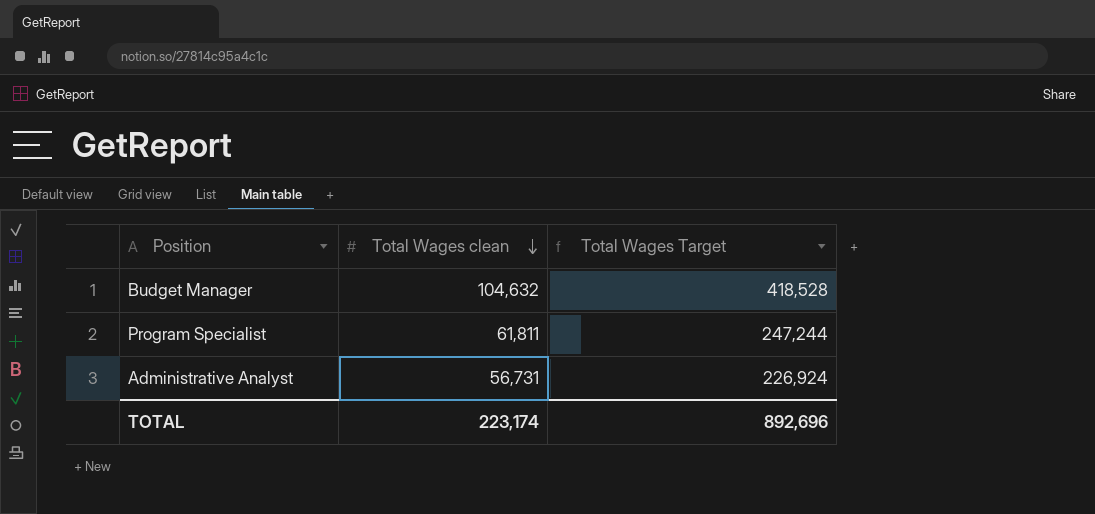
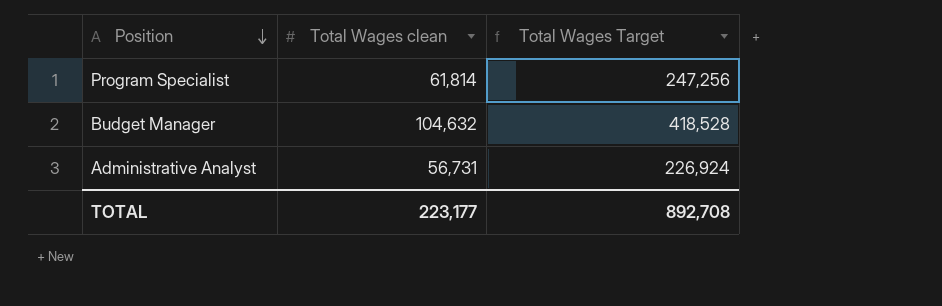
row order: Total Wages clean descending -> Position descending
Program Specialist | Total Wages clean: 61,811 -> 61,814
Program Specialist | Total Wages Target: 247,244 -> 247,256
TOTAL | Total Wages clean: 223,174 -> 223,177
TOTAL | Total Wages Target: 892,696 -> 892,708

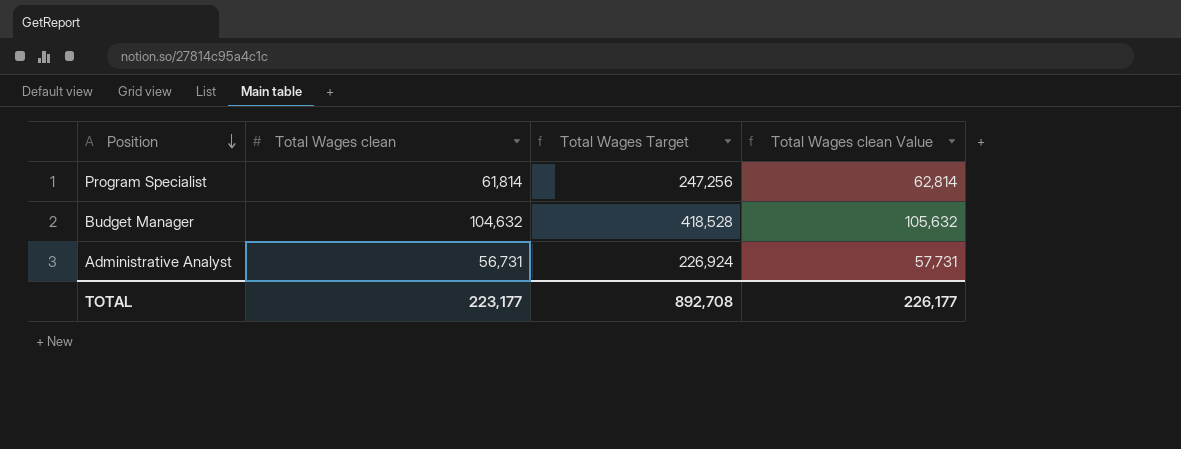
column Total Wages clean Value | formula: none -> [Total Wages clean] + 1000

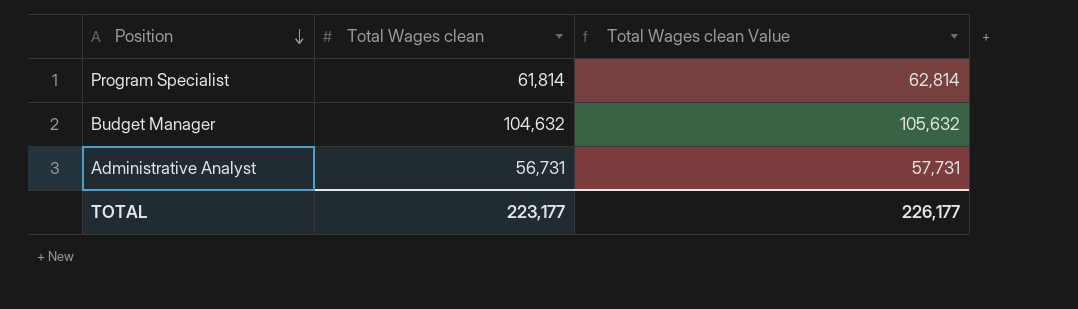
column Total Wages Target | formula: [Total Wages clean] * 4 -> none

